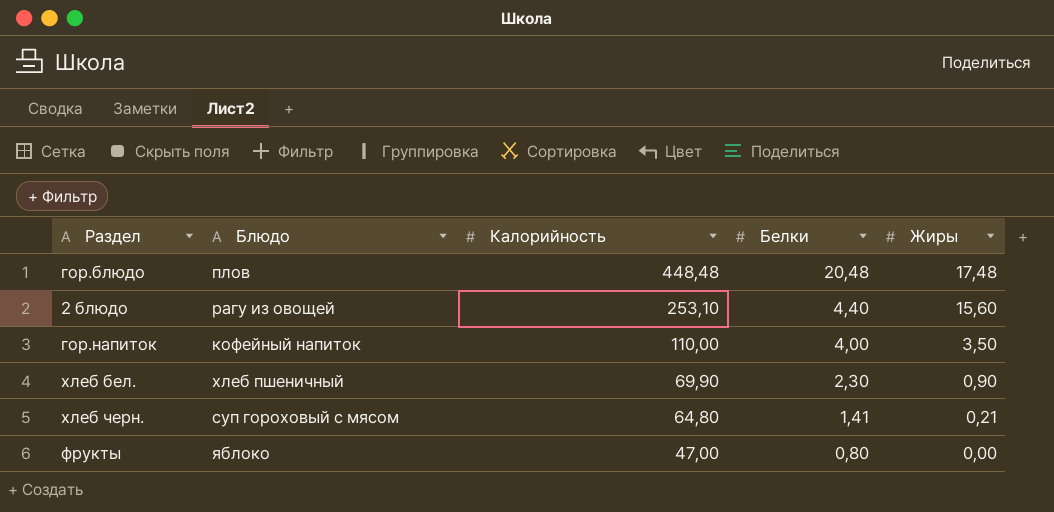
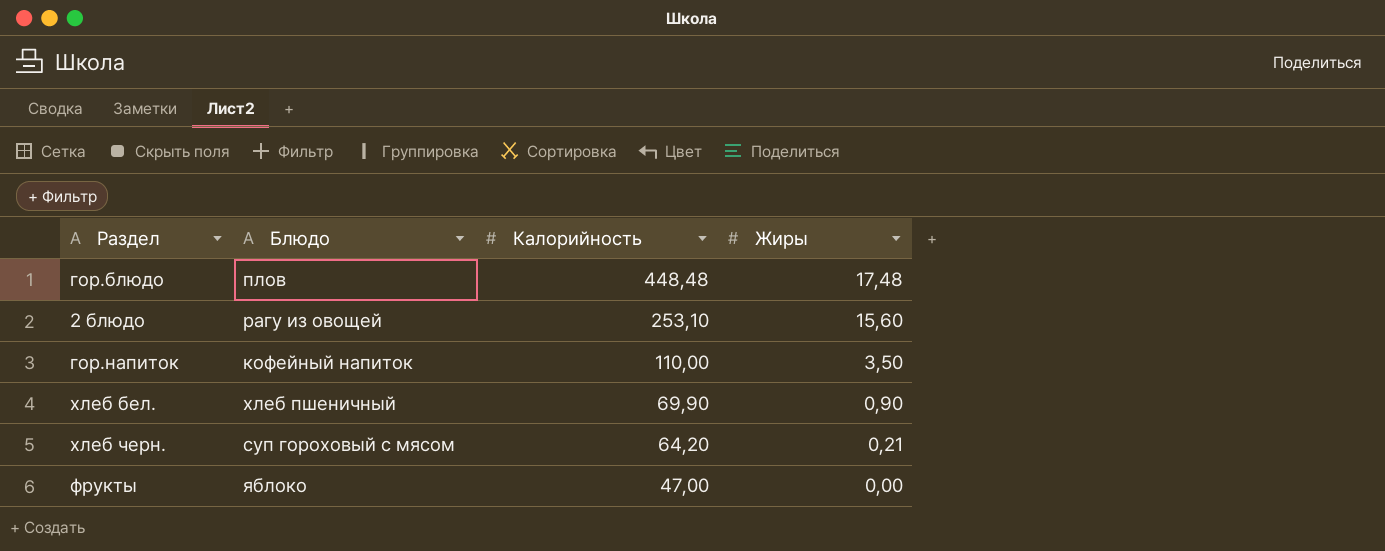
column Белки | position: 4 -> none
хлеб черн. | Калорийность: 64,80 -> 64,20

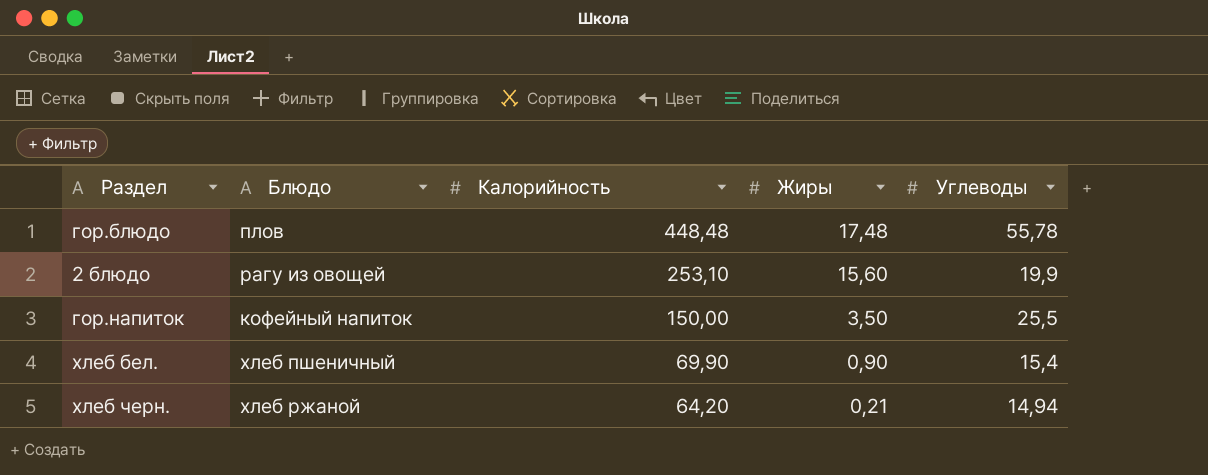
column Углеводы | position: none -> 5
row фрукты: яблоко | 47,00 | 0,00 -> none
гор.напиток | Калорийность: 110,00 -> 150,00
хлеб черн. | Блюдо: суп гороховый с мясом -> хлеб ржаной

